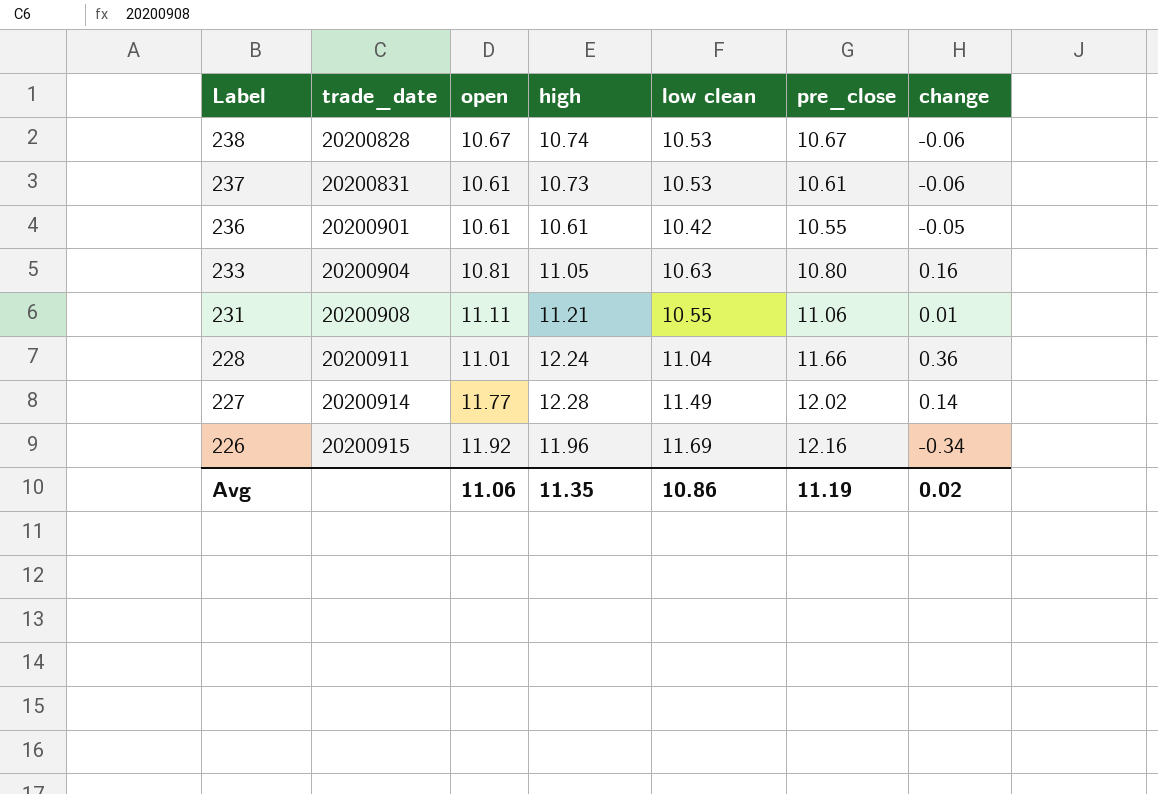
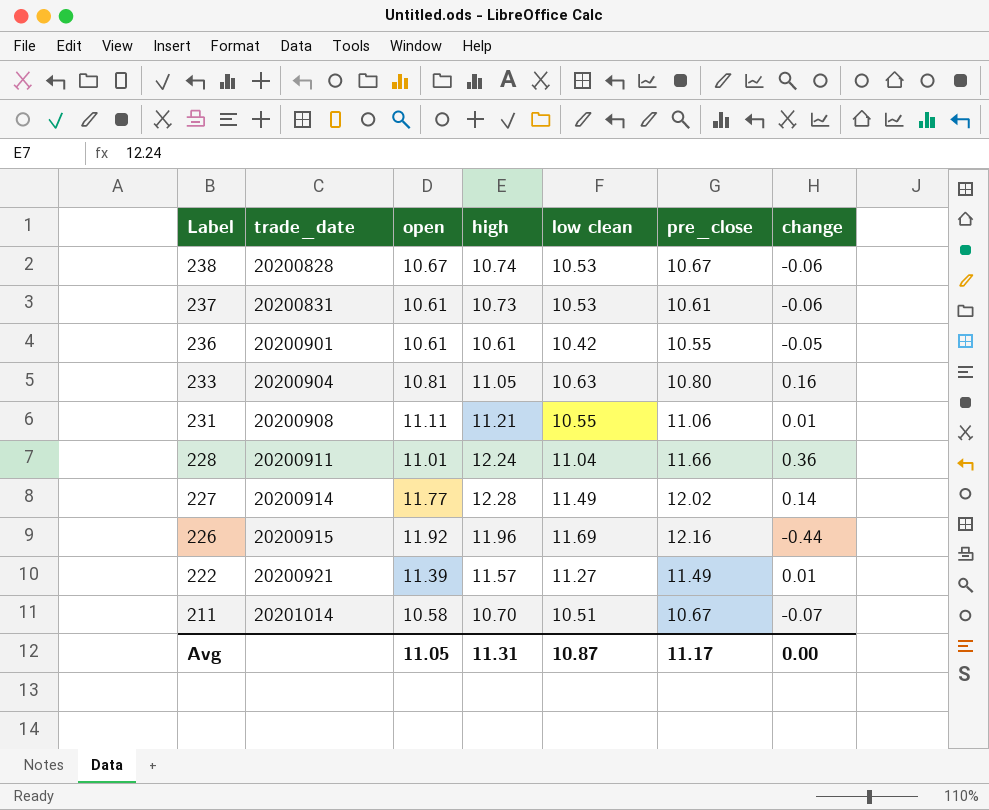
226 | change: -0.34 -> -0.44
row 222: none -> 20200921 | 11.39 | 11.57 | 11.27 | 11.49 | 0.01
row 211: none -> 20201014 | 10.58 | 10.70 | 10.51 | 10.67 | -0.07
Avg | open: 11.06 -> 11.05
Avg | high: 11.35 -> 11.31
Avg | low clean: 10.86 -> 10.87
Avg | pre_close: 11.19 -> 11.17
Avg | change: 0.02 -> 0.00

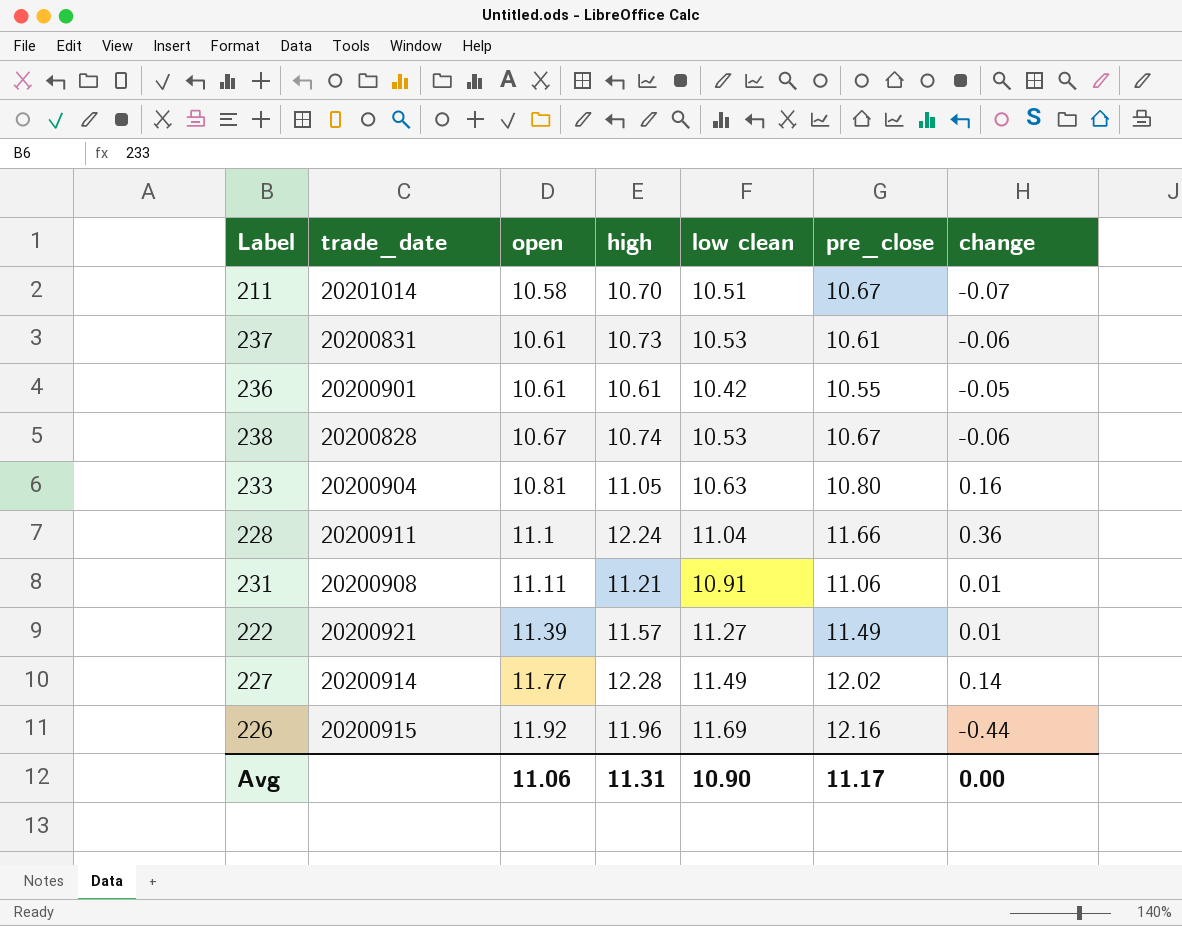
row order: Label descending -> open ascending
228 | open: 11.01 -> 11.1
231 | low clean: 10.55 -> 10.91
Avg | open: 11.05 -> 11.06
Avg | low clean: 10.87 -> 10.90

